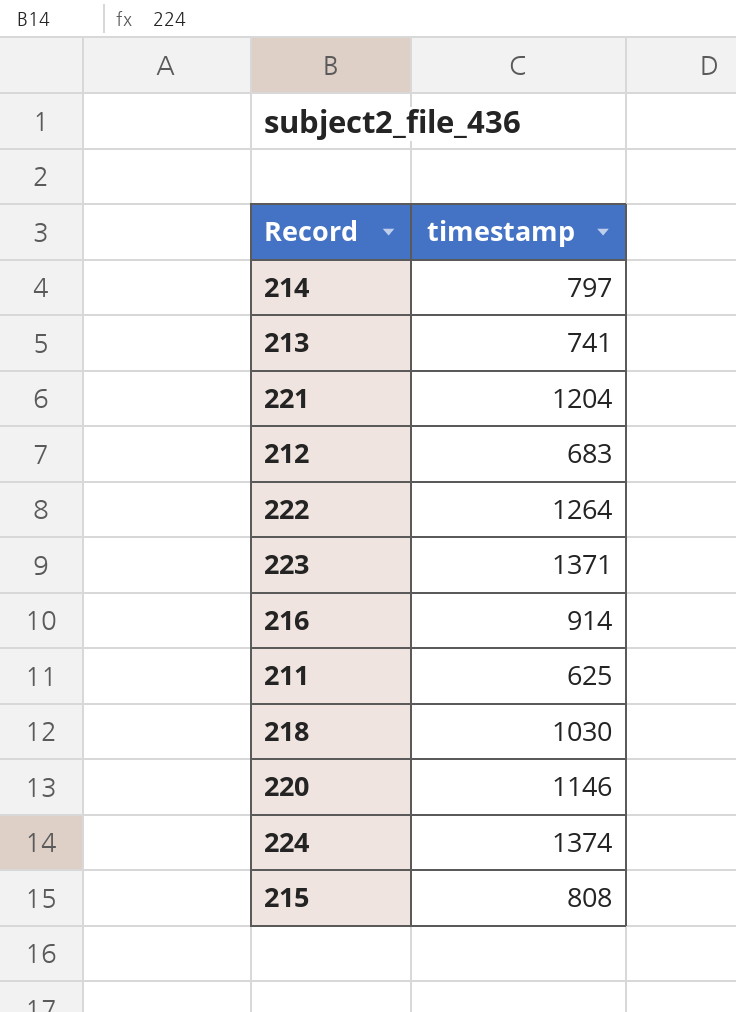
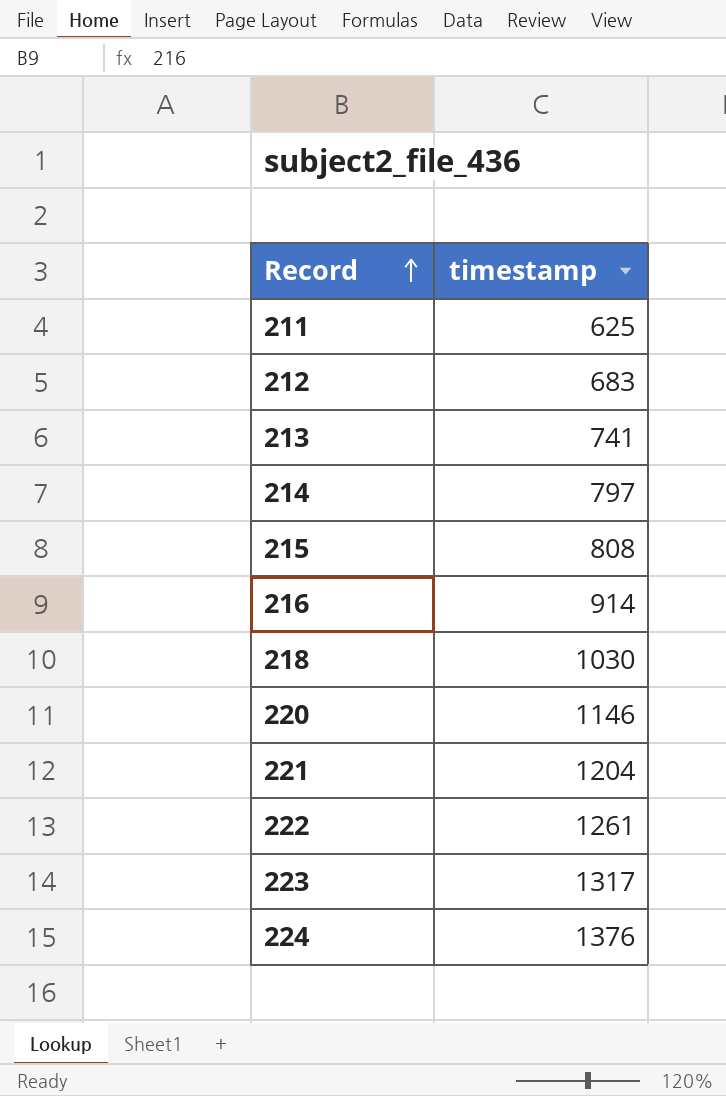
row order: none -> Record ascending
222 | timestamp: 1264 -> 1261
223 | timestamp: 1371 -> 1317
224 | timestamp: 1374 -> 1376

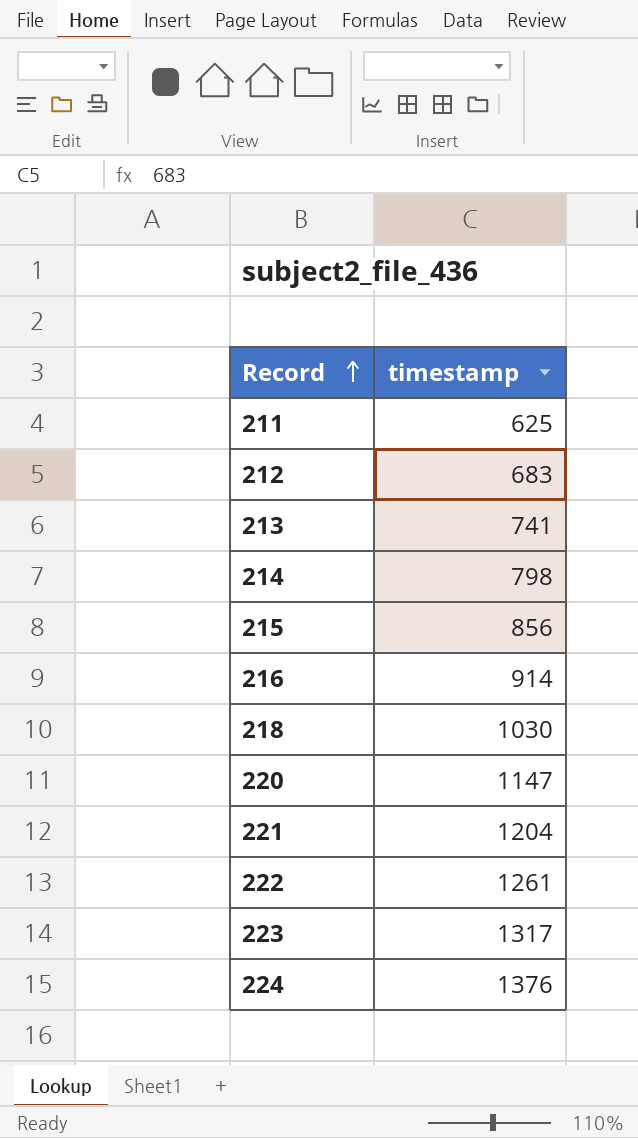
214 | timestamp: 797 -> 798
215 | timestamp: 808 -> 856
220 | timestamp: 1146 -> 1147

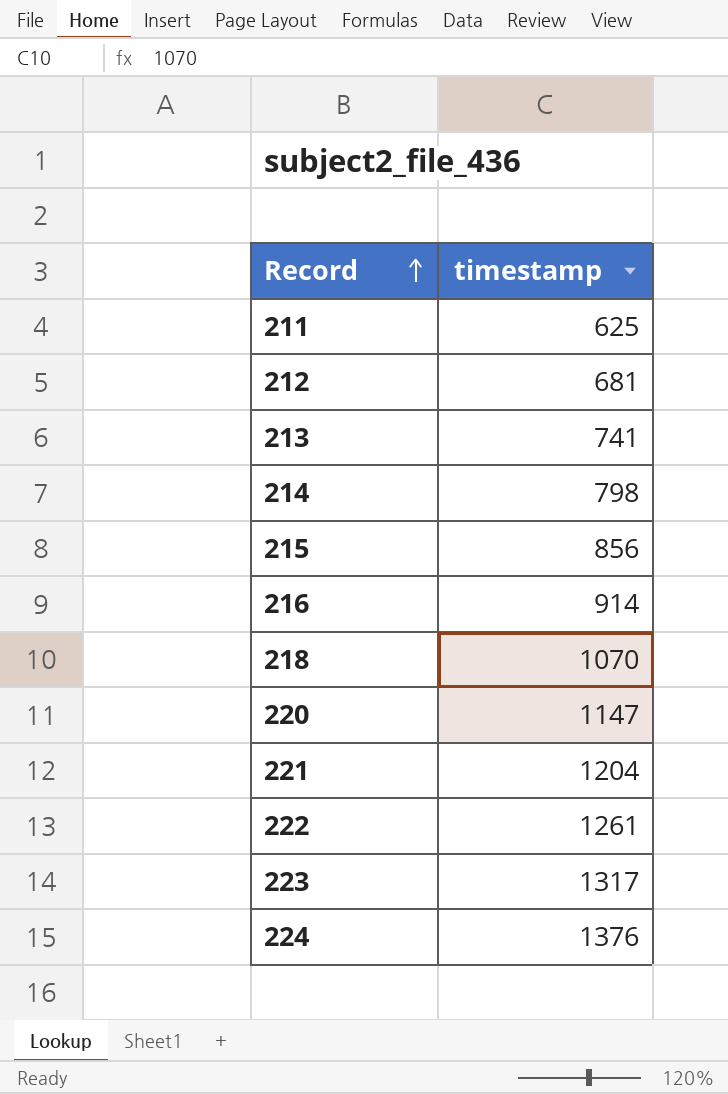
212 | timestamp: 683 -> 681
218 | timestamp: 1030 -> 1070

